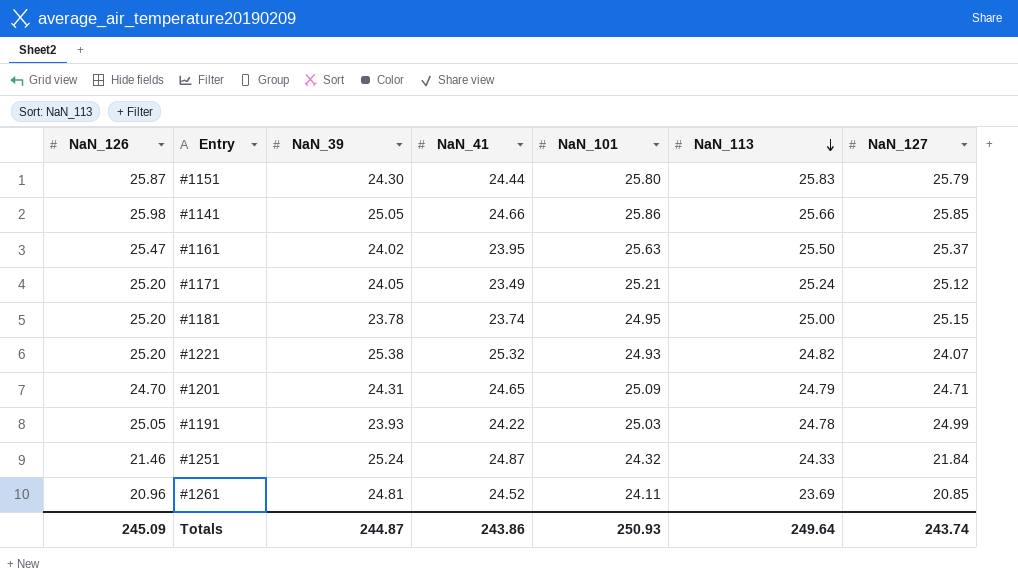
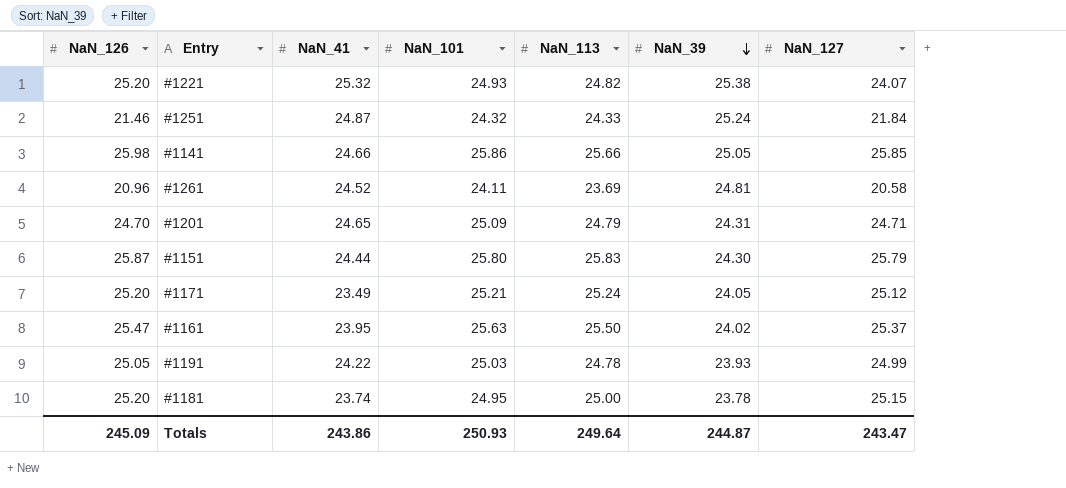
row order: NaN_113 descending -> NaN_39 descending
column NaN_39 | position: 3 -> 6
#1261 | NaN_127: 20.85 -> 20.58
Totals | NaN_127: 243.74 -> 243.47

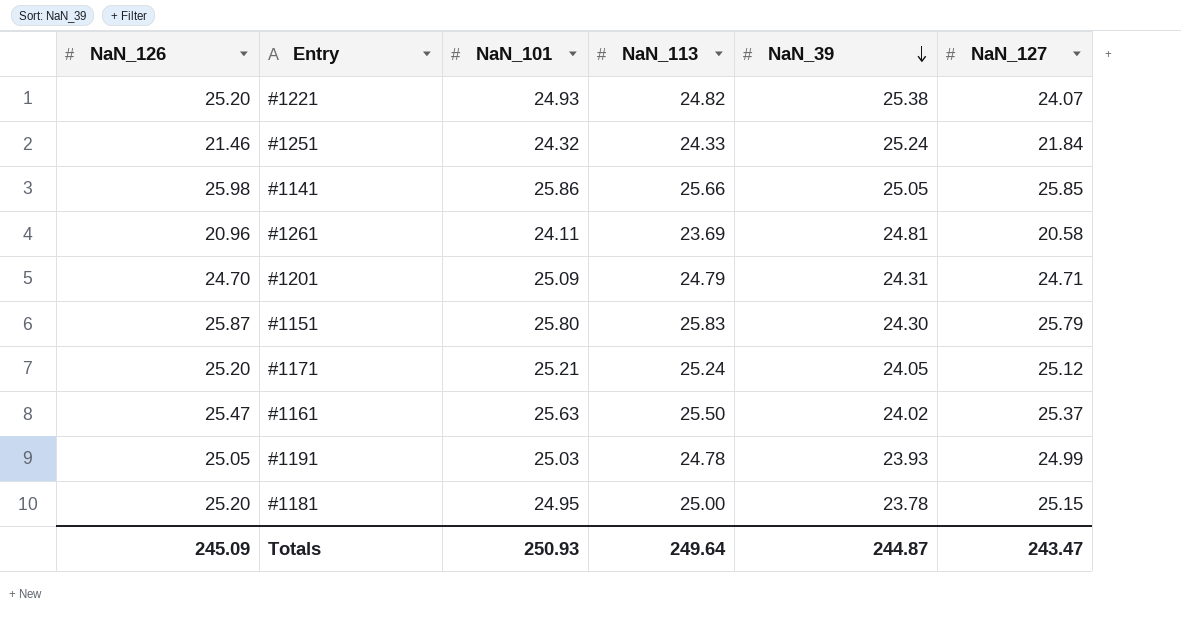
column NaN_41 | position: 3 -> none

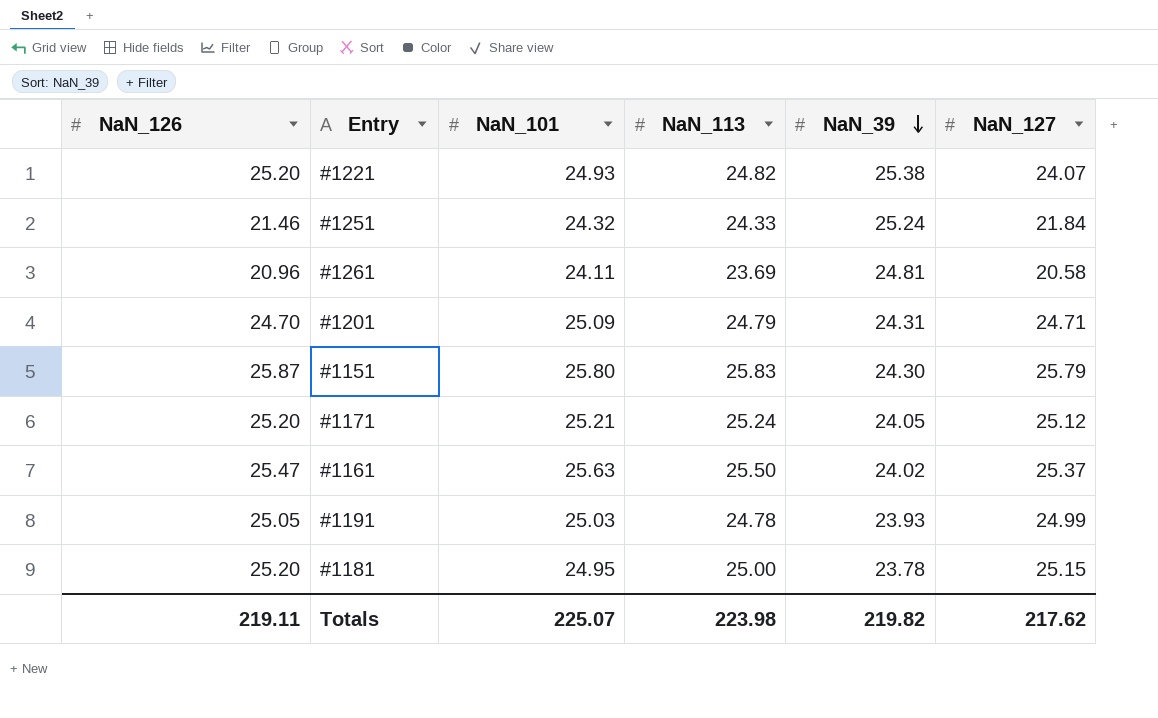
row #1141: 25.98 | 25.86 | 25.66 | 25.05 | 25.85 -> none
Totals | NaN_126: 245.09 -> 219.11
Totals | NaN_101: 250.93 -> 225.07
Totals | NaN_113: 249.64 -> 223.98
Totals | NaN_39: 244.87 -> 219.82
Totals | NaN_127: 243.47 -> 217.62

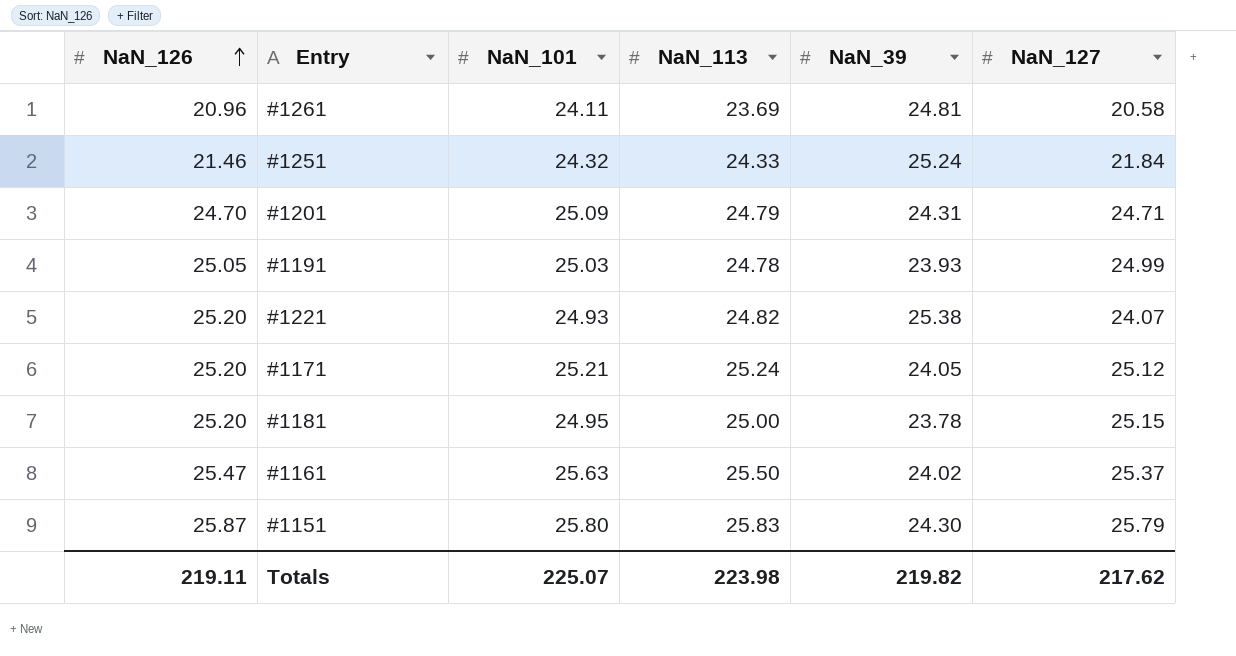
row order: NaN_39 descending -> NaN_126 ascending

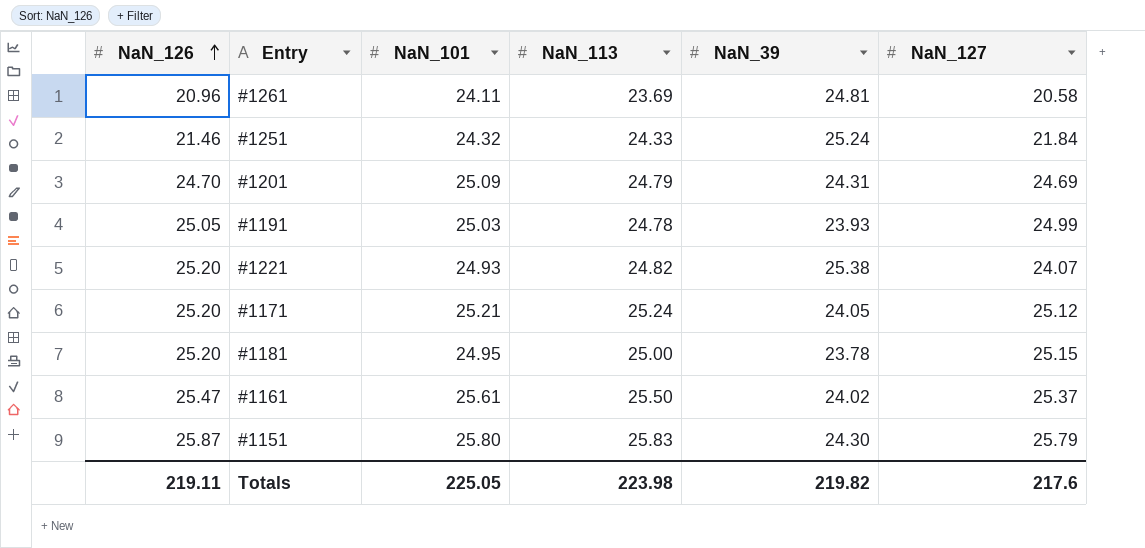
#1201 | NaN_127: 24.71 -> 24.69
#1161 | NaN_101: 25.63 -> 25.61
Totals | NaN_101: 225.07 -> 225.05
Totals | NaN_127: 217.62 -> 217.6

